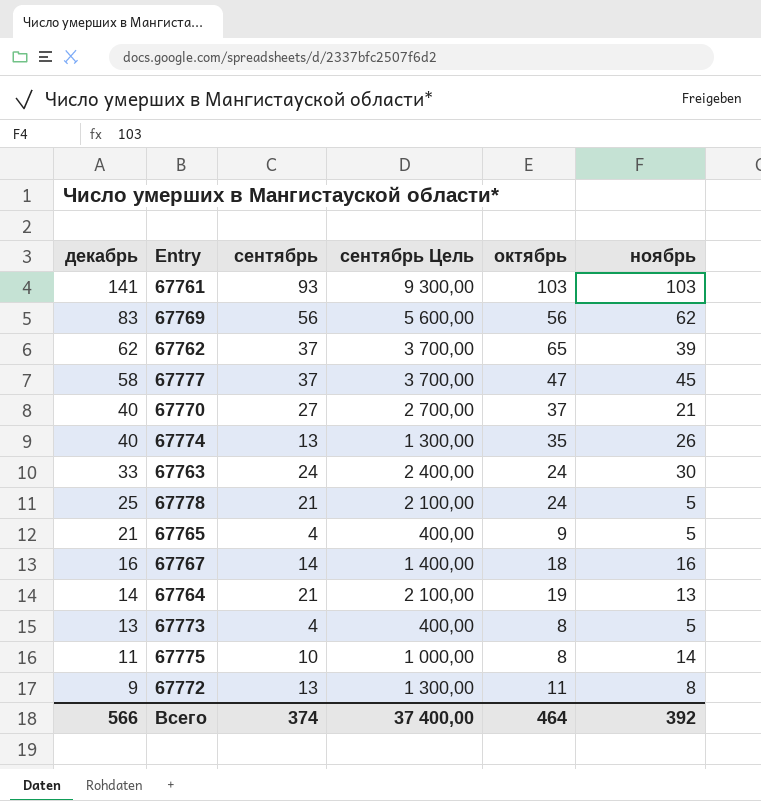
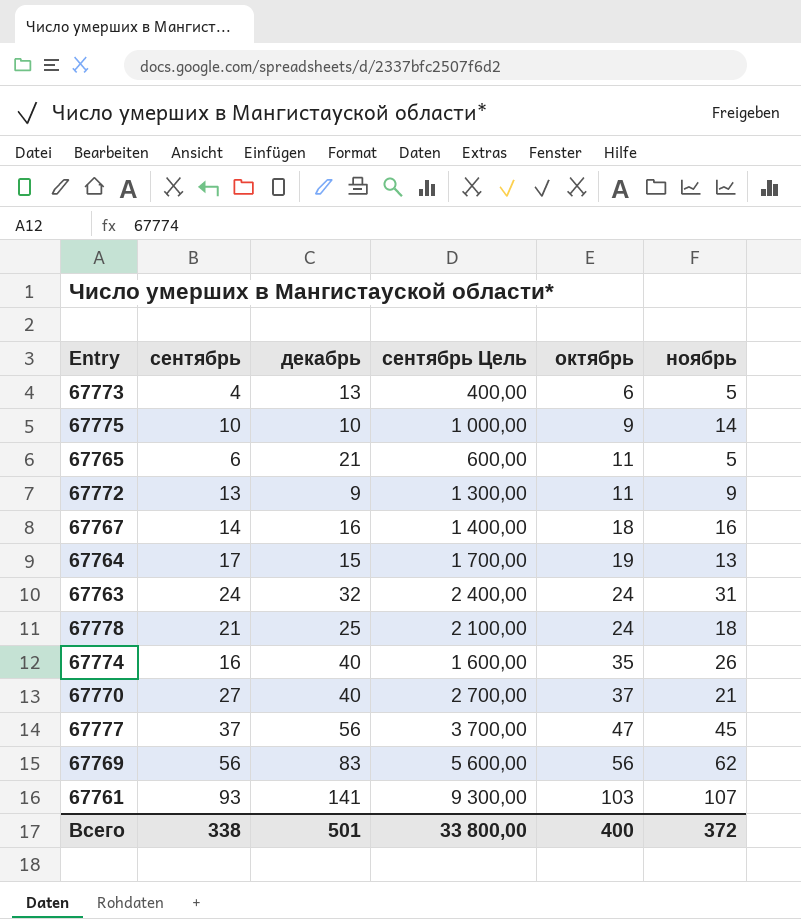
row order: декабрь descending -> октябрь ascending
column декабрь | position: 1 -> 3
row 67762: 62 | 37 | 3 700,00 | 65 | 39 -> none
67773 | октябрь: 8 -> 6
67775 | декабрь: 11 -> 10
67775 | октябрь: 8 -> 9
67765 | сентябрь: 4 -> 6
67765 | сентябрь Цель: 400,00 -> 600,00
67765 | октябрь: 9 -> 11
67772 | ноябрь: 8 -> 9
67764 | сентябрь: 21 -> 17
67764 | декабрь: 14 -> 15
67764 | сентябрь Цель: 2 100,00 -> 1 700,00
67763 | декабрь: 33 -> 32
67763 | ноябрь: 30 -> 31
67778 | ноябрь: 5 -> 18
67774 | сентябрь: 13 -> 16
67774 | сентябрь Цель: 1 300,00 -> 1 600,00
67777 | декабрь: 58 -> 56
67761 | ноябрь: 103 -> 107
Всего | сентябрь: 374 -> 338
Всего | декабрь: 566 -> 501
Всего | сентябрь Цель: 37 400,00 -> 33 800,00
Всего | октябрь: 464 -> 400
Всего | ноябрь: 392 -> 372

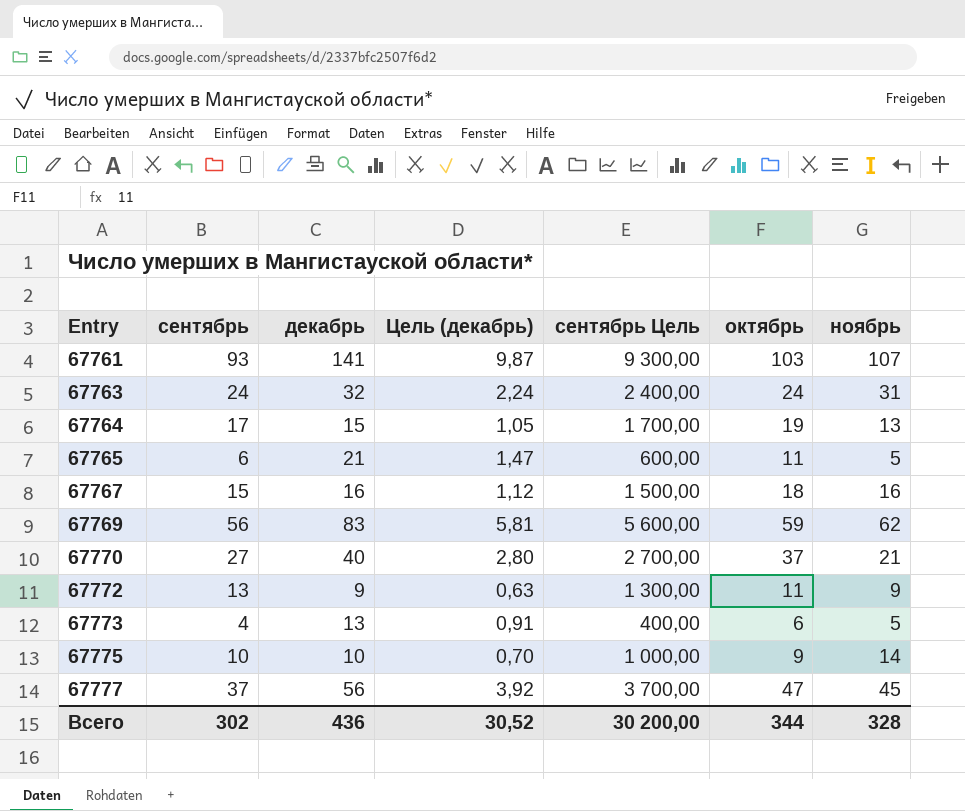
row order: октябрь ascending -> Entry ascending
column Цель (декабрь) | formula: none -> [декабрь] * 0,07
row 67778: 21 | 25 | 2 100,00 | 24 | 18 -> none
row 67774: 16 | 40 | 1 600,00 | 35 | 26 -> none
67767 | сентябрь: 14 -> 15
67767 | сентябрь Цель: 1 400,00 -> 1 500,00
67769 | октябрь: 56 -> 59
Всего | сентябрь: 338 -> 302
Всего | декабрь: 501 -> 436
Всего | сентябрь Цель: 33 800,00 -> 30 200,00
Всего | октябрь: 400 -> 344
Всего | ноябрь: 372 -> 328

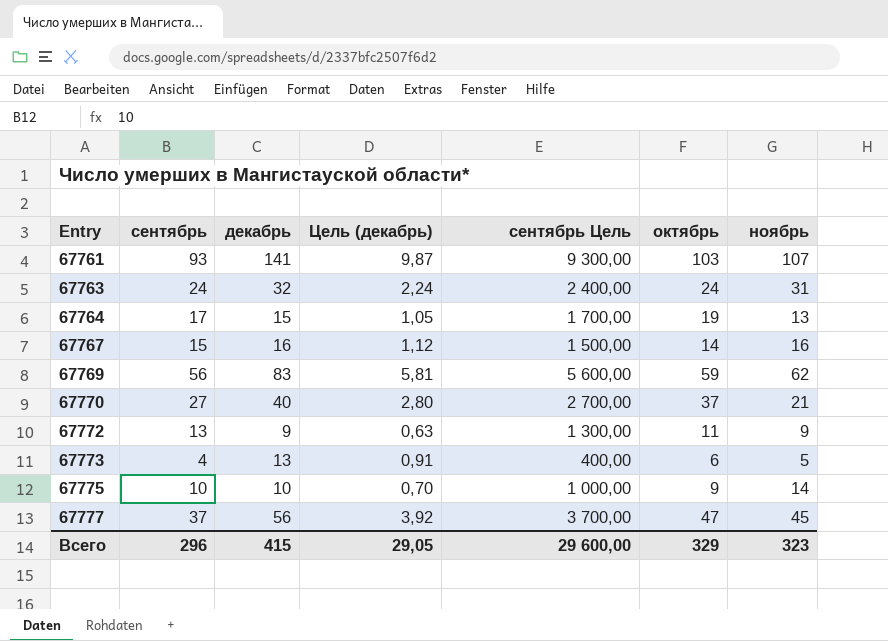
row 67765: 6 | 21 | 1,47 | 600,00 | 11 | 5 -> none
67767 | октябрь: 18 -> 14
Всего | сентябрь: 302 -> 296
Всего | декабрь: 436 -> 415
Всего | Цель (декабрь): 30,52 -> 29,05
Всего | сентябрь Цель: 30 200,00 -> 29 600,00
Всего | октябрь: 344 -> 329
Всего | ноябрь: 328 -> 323

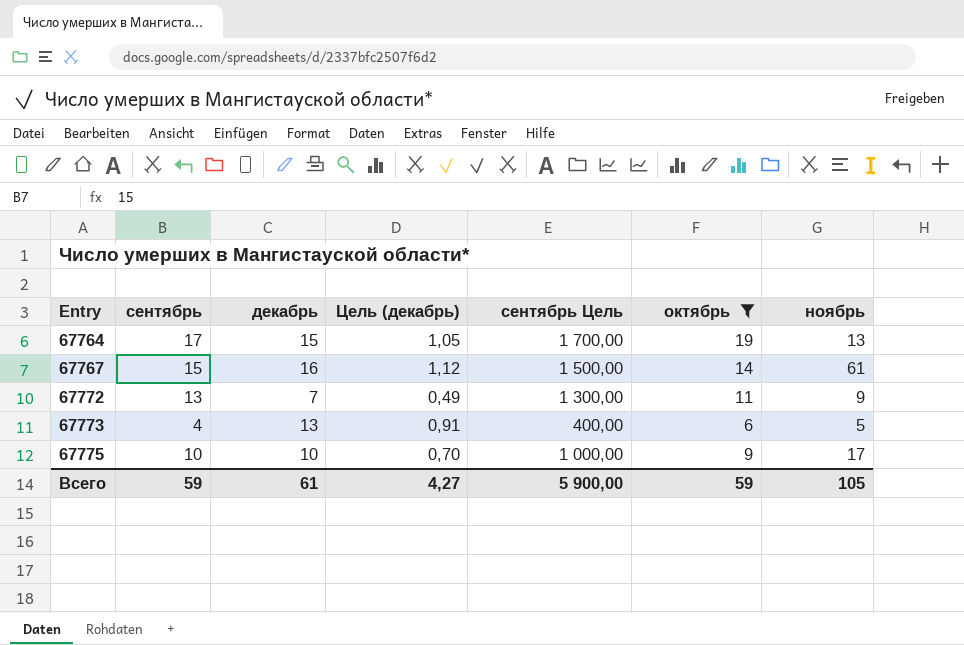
filter: none -> октябрь <= 19
67767 | ноябрь: 16 -> 61
67772 | декабрь: 9 -> 7
67772 | Цель (декабрь): 0,63 -> 0,49
67775 | ноябрь: 14 -> 17
Всего | сентябрь: 296 -> 59
Всего | декабрь: 415 -> 61
Всего | Цель (декабрь): 29,05 -> 4,27
Всего | сентябрь Цель: 29 600,00 -> 5 900,00
Всего | октябрь: 329 -> 59
Всего | ноябрь: 323 -> 105

